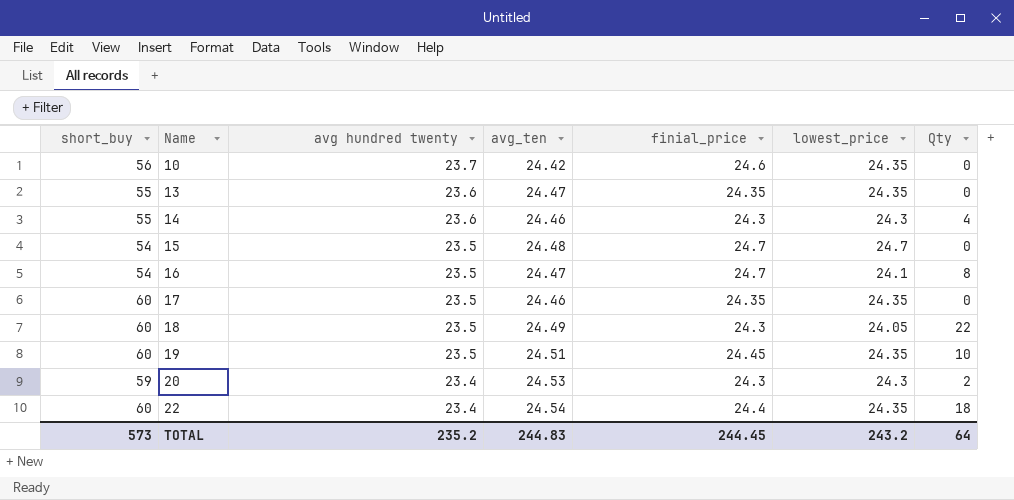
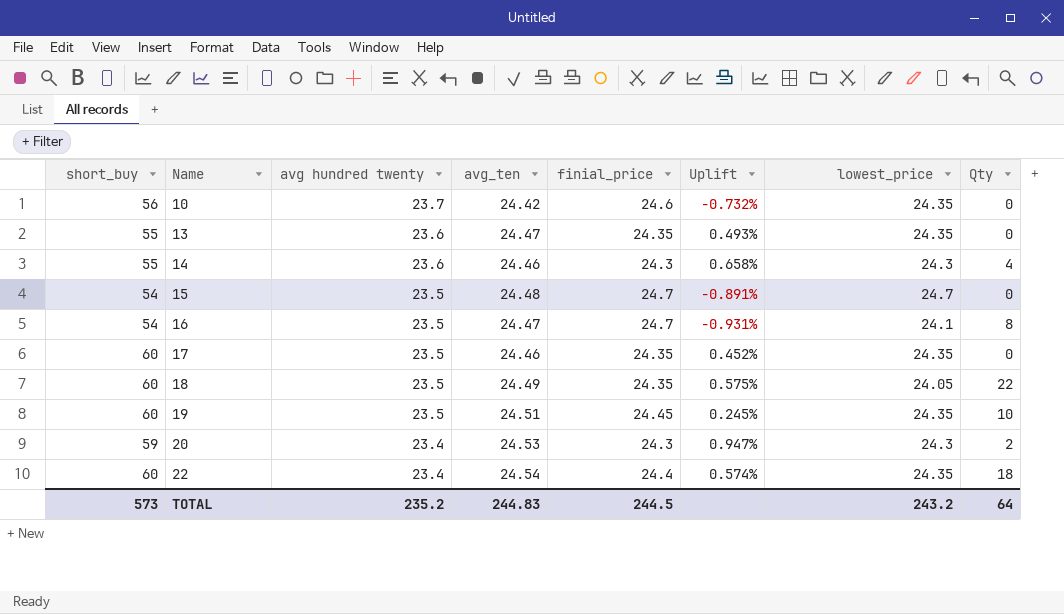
column Uplift | formula: none -> ([avg_ten] - [finial_price]) / [finial_price]
18 | finial_price: 24.3 -> 24.35
TOTAL | finial_price: 244.45 -> 244.5

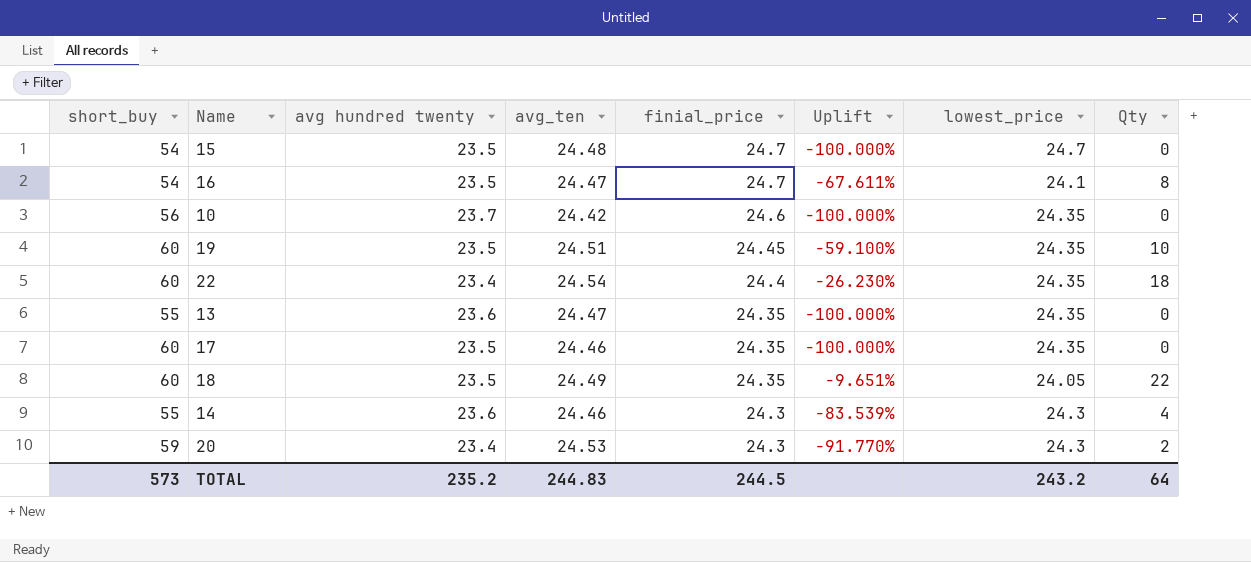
row order: Name ascending -> finial_price descending
column Uplift | formula: ([avg_ten] - [finial_price]) / [finial_price] -> ([Qty] - [finial_price]) / [finial_price]

